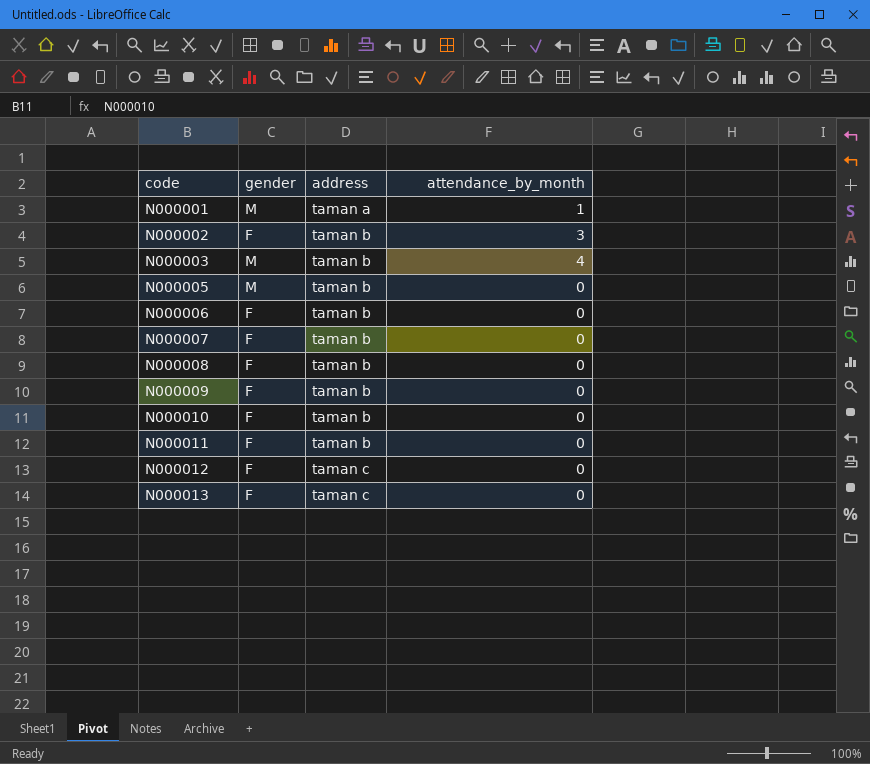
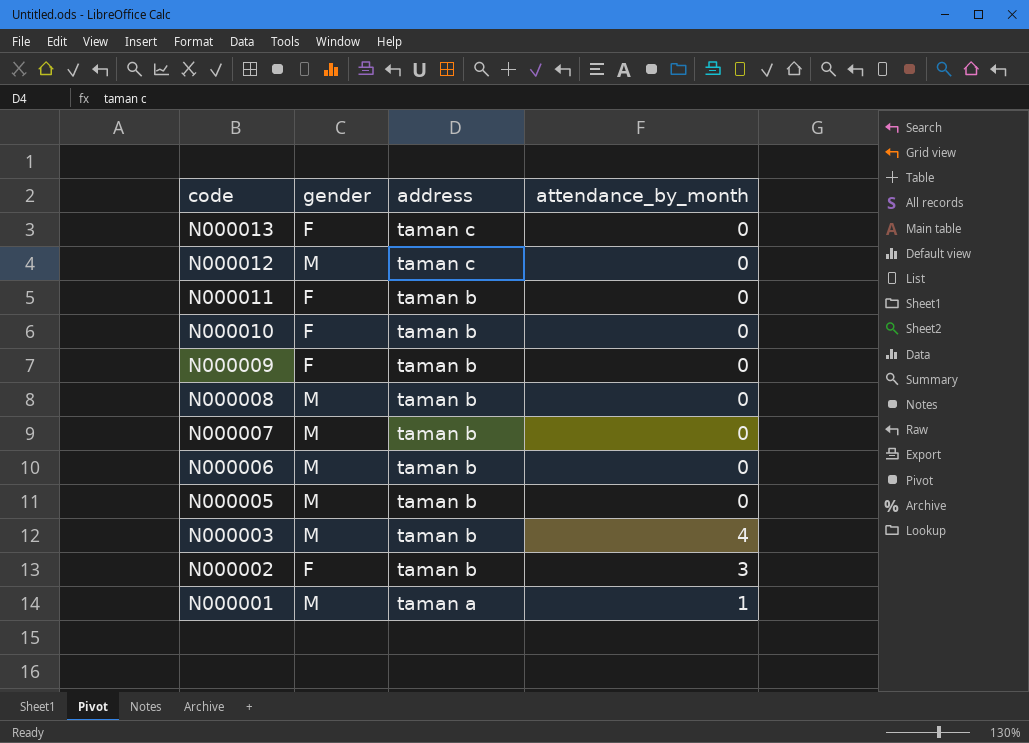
row order: code ascending -> code descending
N000012 | gender: F -> M
N000008 | gender: F -> M
N000007 | gender: F -> M
N000006 | gender: F -> M

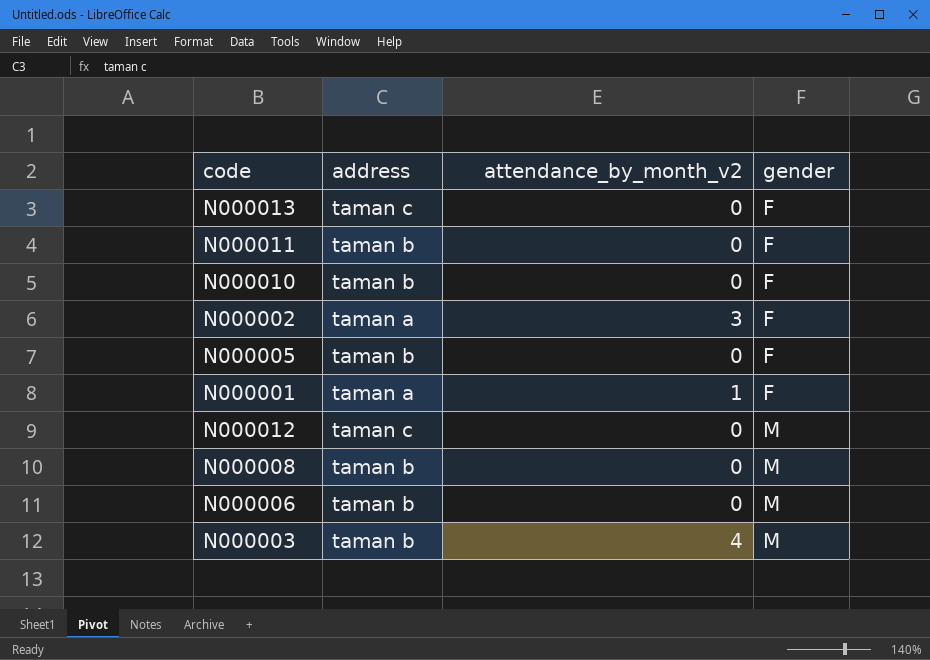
row order: code descending -> gender ascending
column name: attendance_by_month -> attendance_by_month_v2
column gender | position: 2 -> 4
row N000009: F | taman b | 0 -> none
row N000007: M | taman b | 0 -> none
N000002 | address: taman b -> taman a
N000005 | gender: M -> F
N000001 | gender: M -> F

